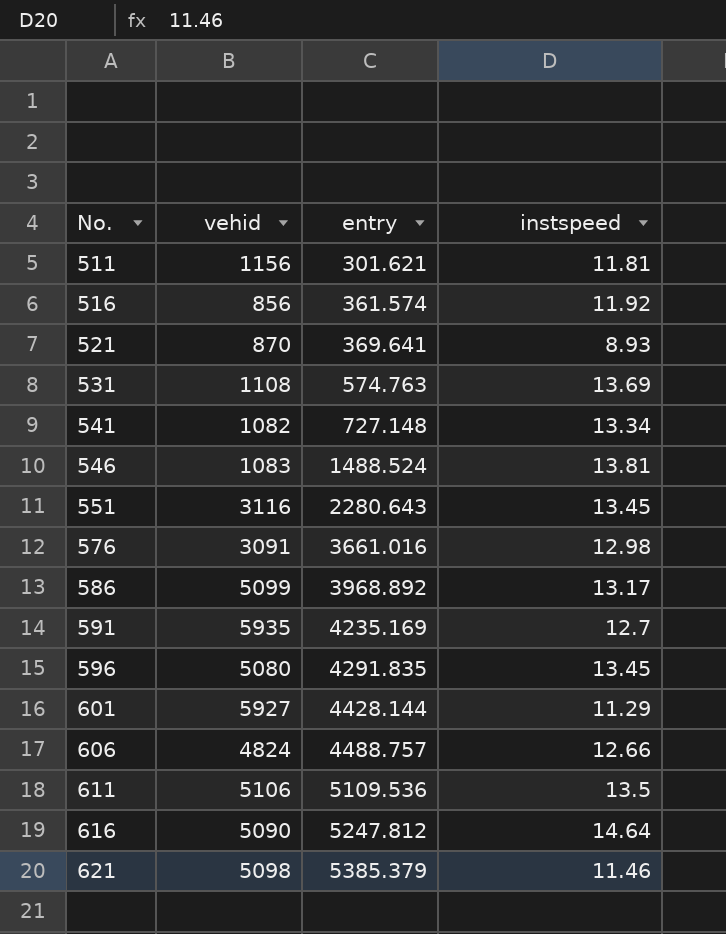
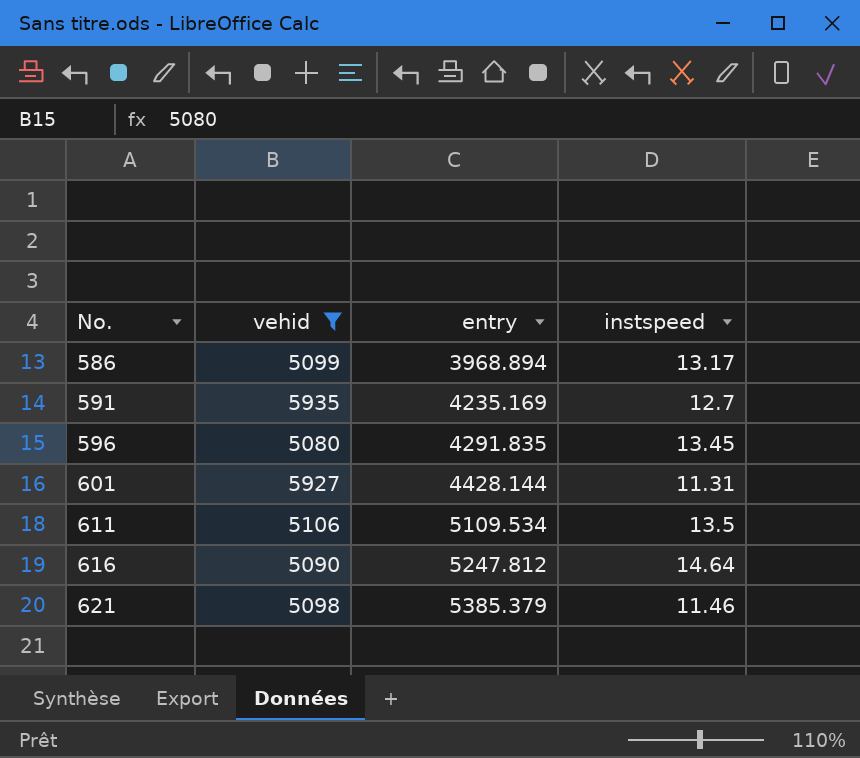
filter: none -> vehid >= 5080
586 | entry: 3968.892 -> 3968.894
601 | instspeed: 11.29 -> 11.31
611 | entry: 5109.536 -> 5109.534

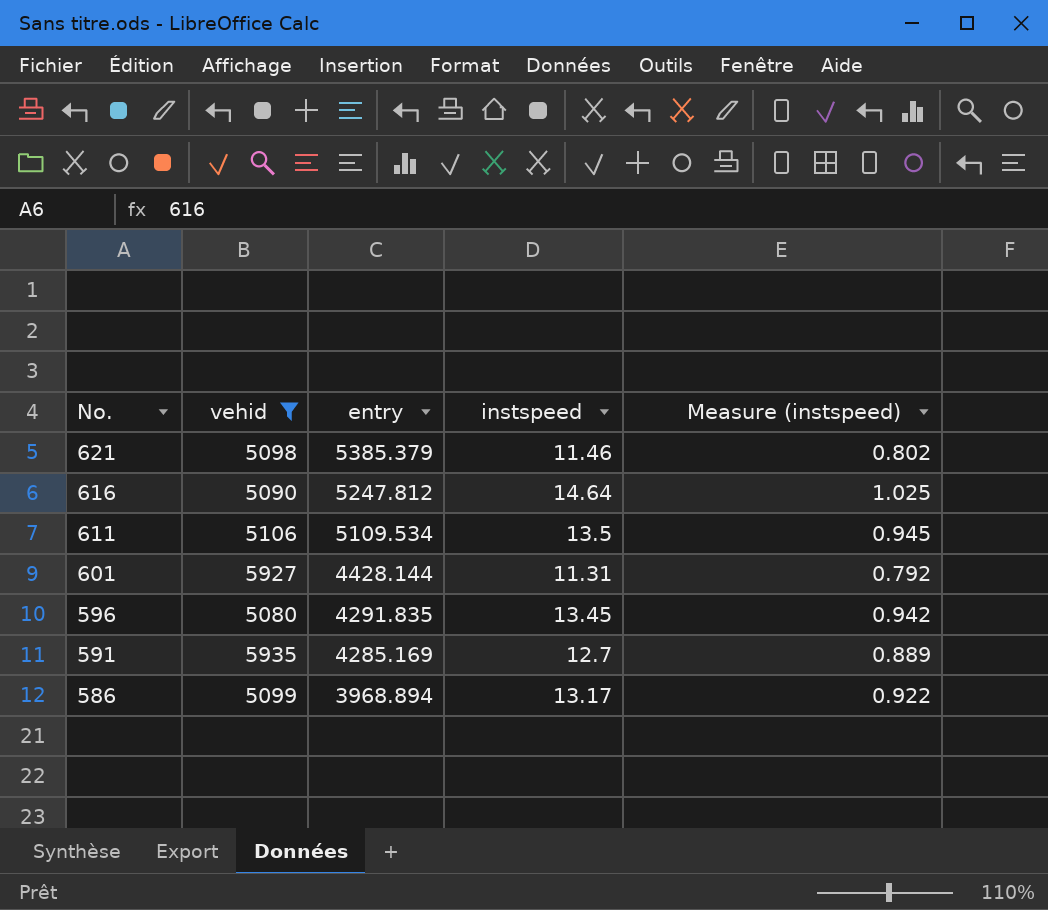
row order: No. ascending -> No. descending
column Measure (instspeed) | formula: none -> [instspeed] * 0.07
591 | entry: 4235.169 -> 4285.169

